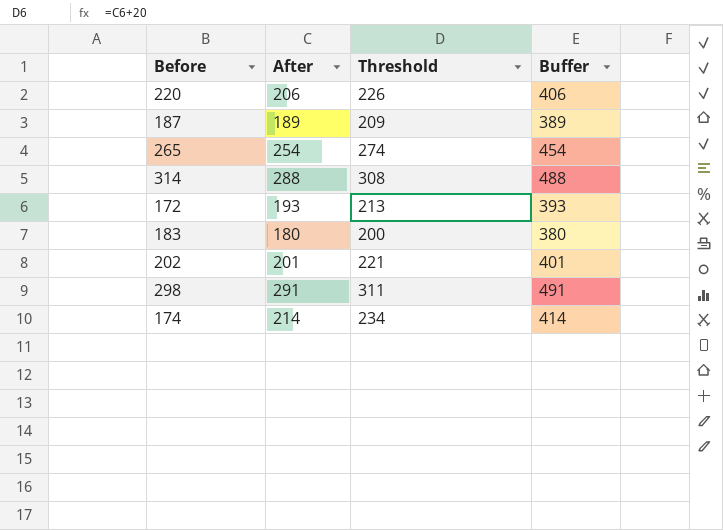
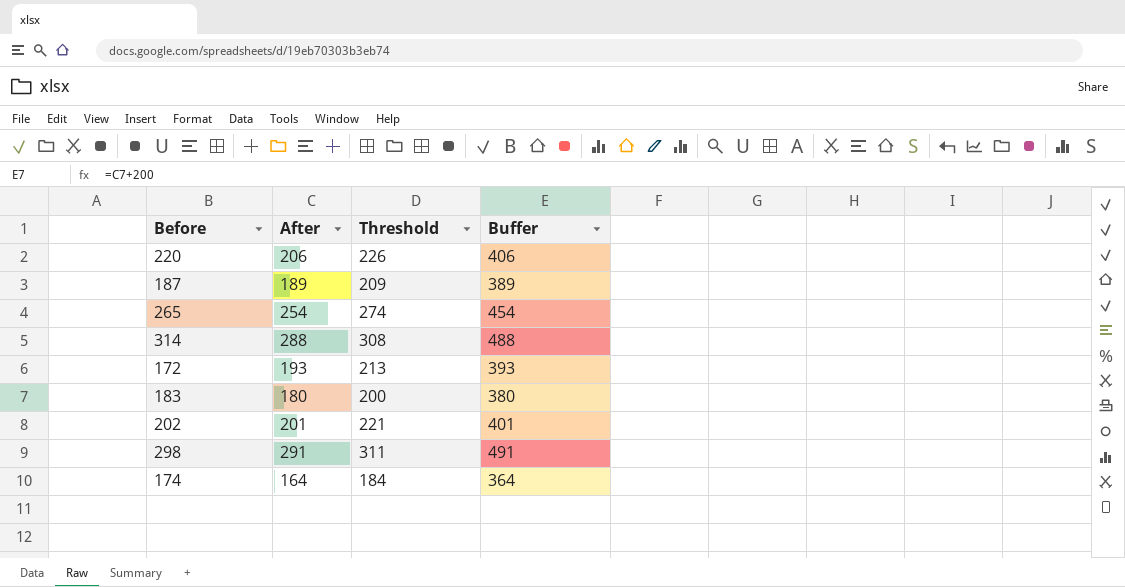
174 | After: 214 -> 164
174 | Threshold: 234 -> 184
174 | Buffer: 414 -> 364

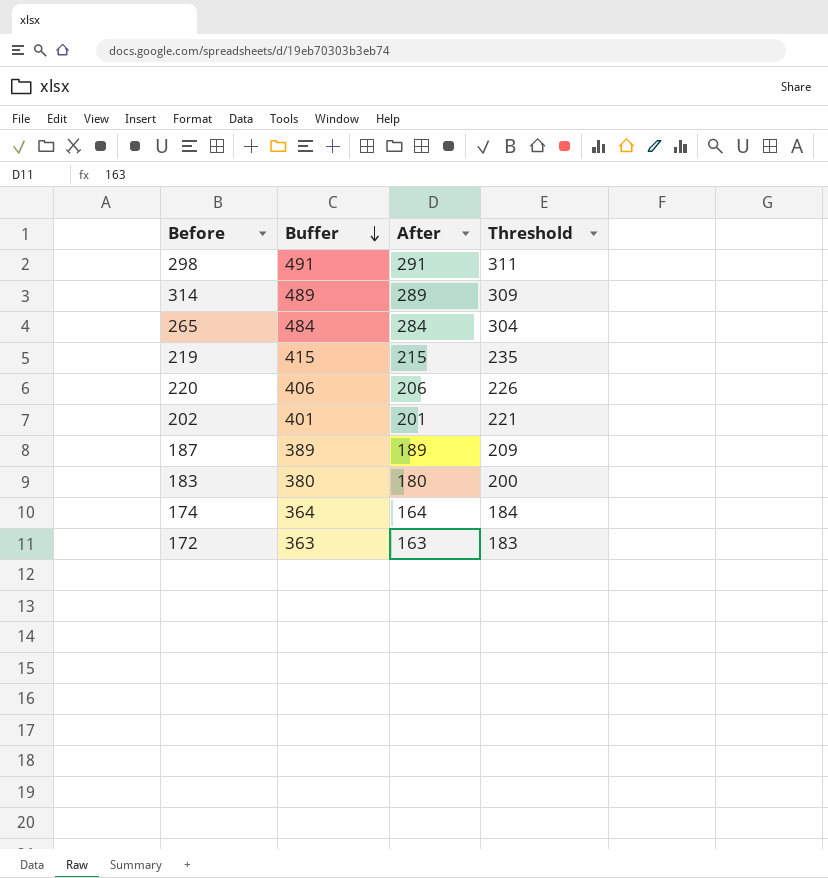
row order: none -> Buffer descending
column Buffer | position: 4 -> 2
314 | Buffer: 488 -> 489
314 | After: 288 -> 289
314 | Threshold: 308 -> 309
265 | Buffer: 454 -> 484
265 | After: 254 -> 284
265 | Threshold: 274 -> 304
row 219: none -> 415 | 215 | 235
172 | Buffer: 393 -> 363
172 | After: 193 -> 163
172 | Threshold: 213 -> 183

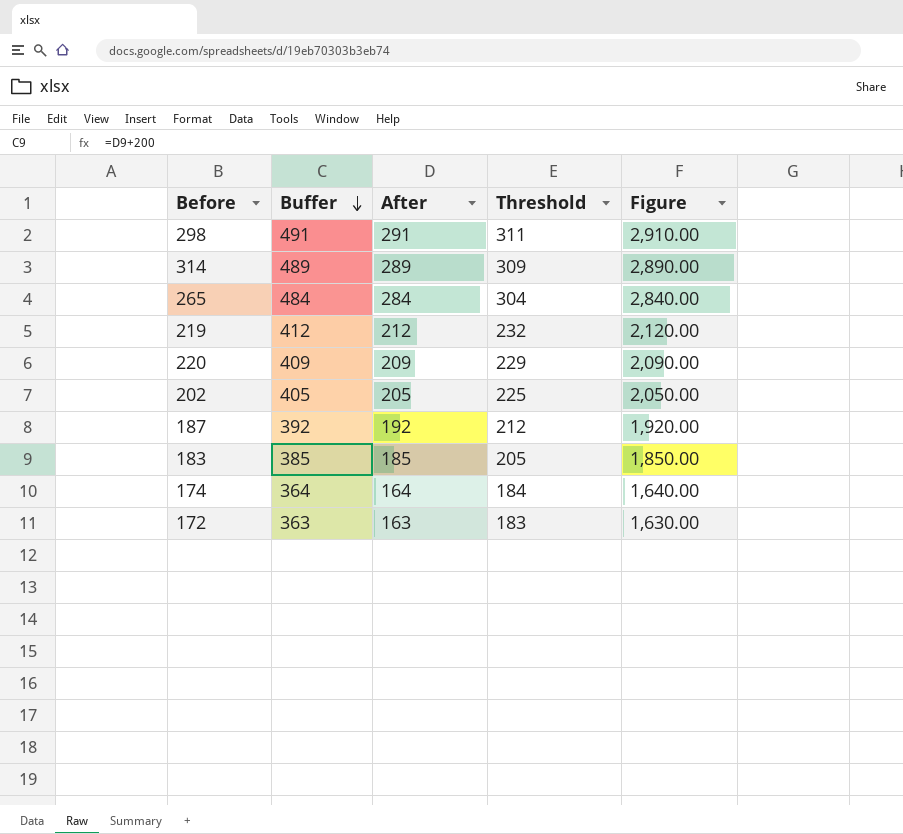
column Figure | formula: none -> [After] * 10
219 | Buffer: 415 -> 412
219 | After: 215 -> 212
219 | Threshold: 235 -> 232
220 | Buffer: 406 -> 409
220 | After: 206 -> 209
220 | Threshold: 226 -> 229
202 | Buffer: 401 -> 405
202 | After: 201 -> 205
202 | Threshold: 221 -> 225
187 | Buffer: 389 -> 392
187 | After: 189 -> 192
187 | Threshold: 209 -> 212
183 | Buffer: 380 -> 385
183 | After: 180 -> 185
183 | Threshold: 200 -> 205

